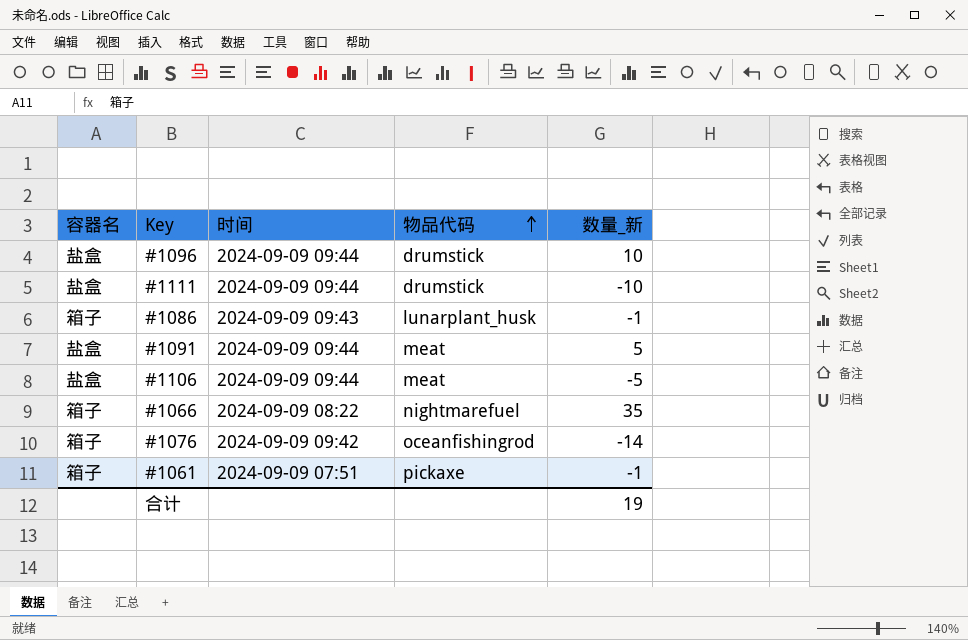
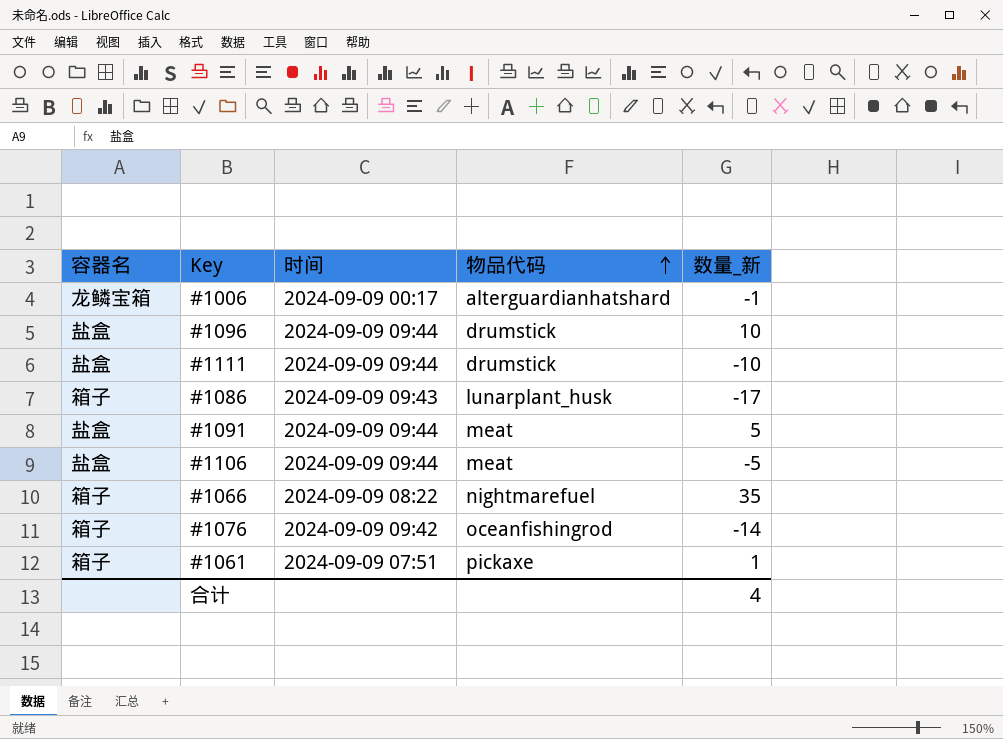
row #1006: none -> 龙鳞宝箱 | 2024-09-09 00:17 | alterguardianhatshard | -1
#1086 | 数量_新: -1 -> -17
#1061 | 数量_新: -1 -> 1
合计 | 数量_新: 19 -> 4

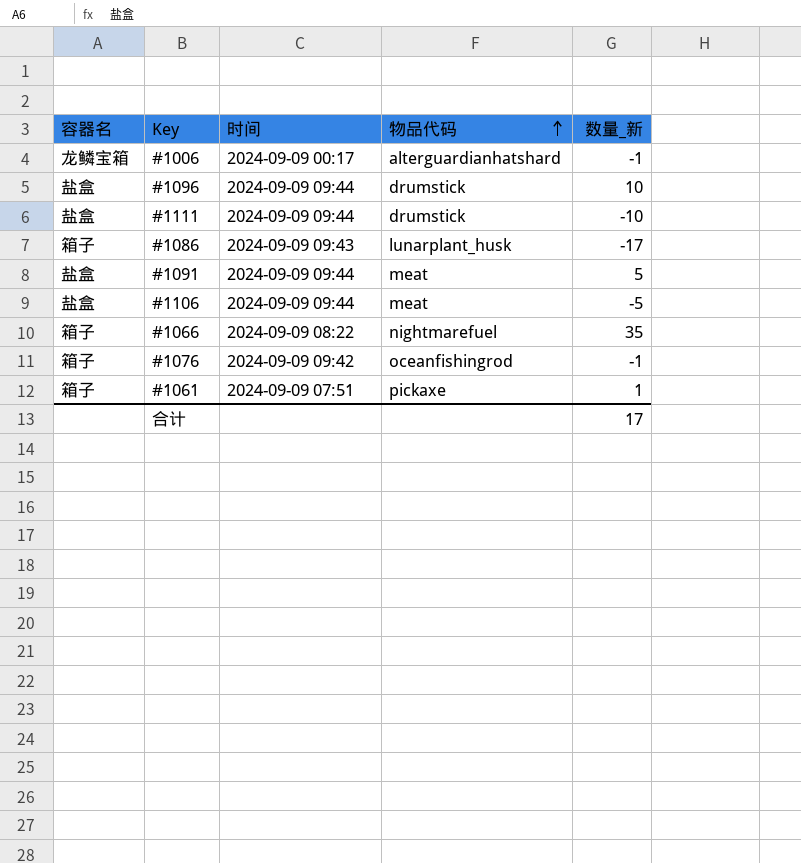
#1076 | 数量_新: -14 -> -1
合计 | 数量_新: 4 -> 17

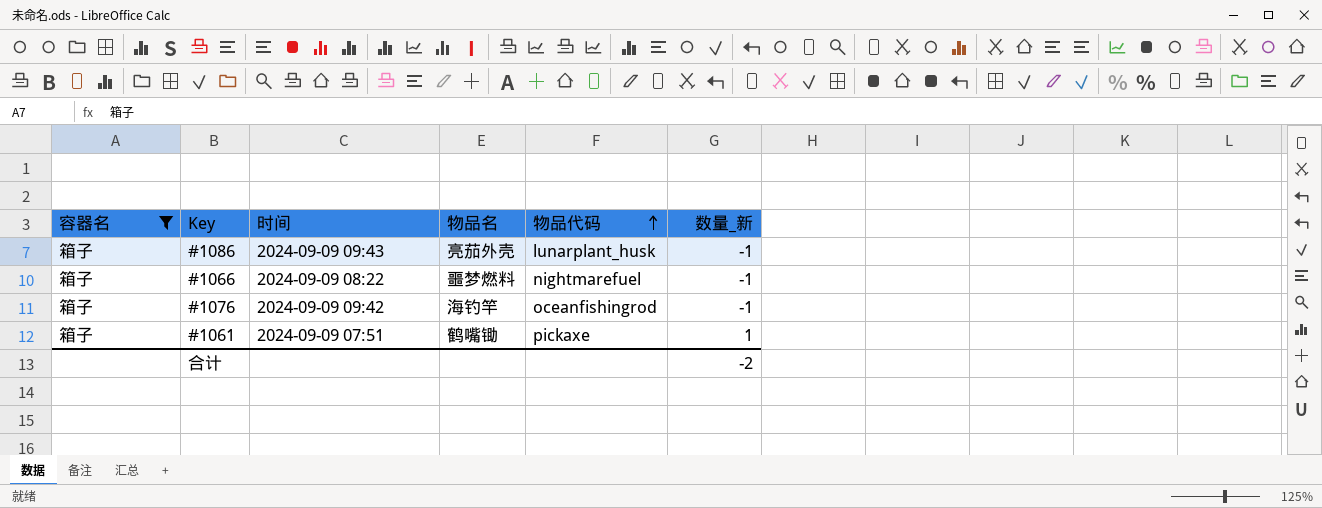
filter: none -> 容器名 = 箱子
column 物品名 | position: none -> 4
#1086 | 数量_新: -17 -> -1
#1066 | 数量_新: 35 -> -1
合计 | 数量_新: 17 -> -2

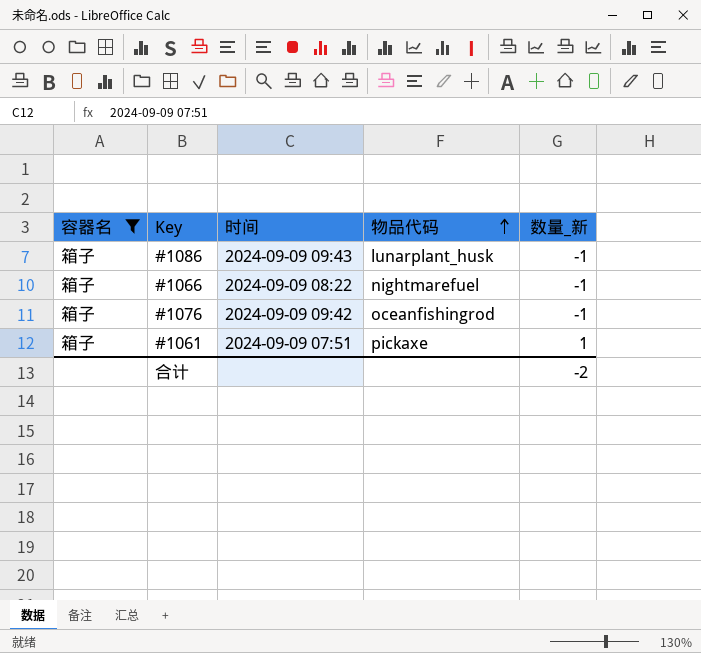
column 物品名 | position: 4 -> none

